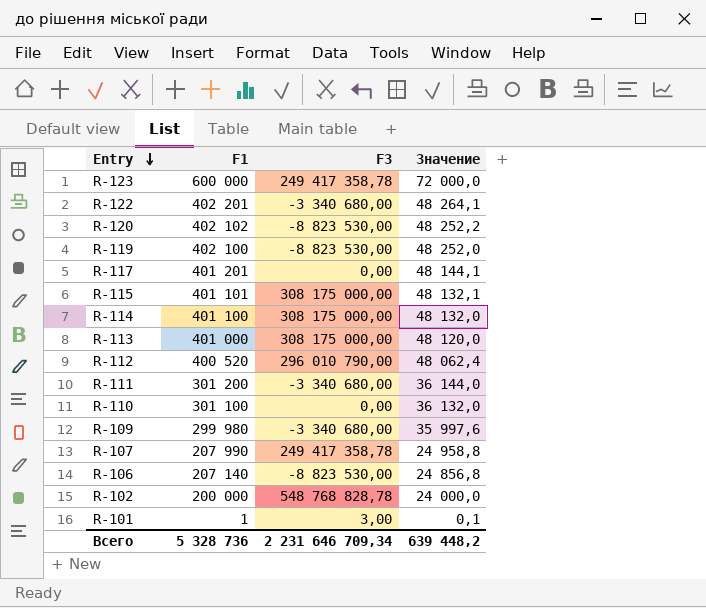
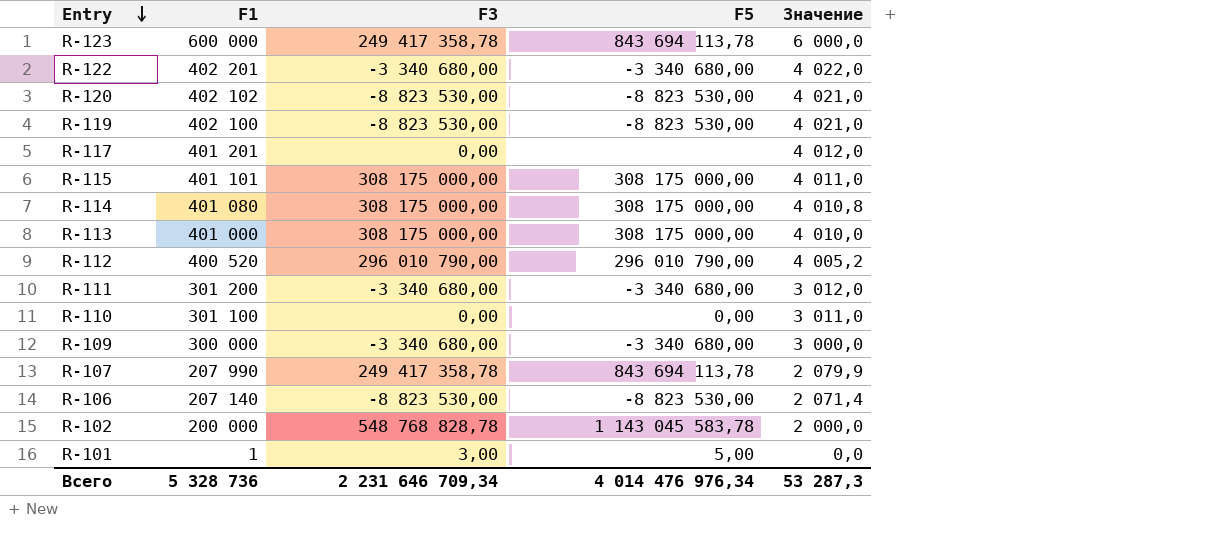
column F5 | position: none -> 4
column Значение | formula: [F1] * 0,12 -> [F1] * 0,01
R-114 | F1: 401 100 -> 401 080
R-109 | F1: 299 980 -> 300 000
Всего | Значение: 639 448,2 -> 53 287,3

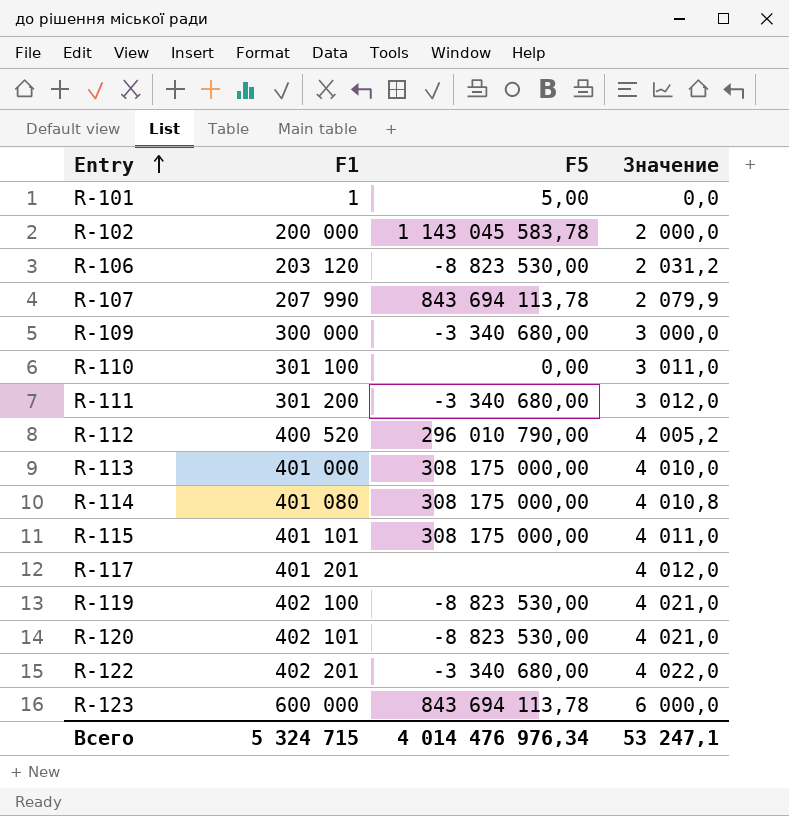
row order: Entry descending -> Entry ascending
column F3 | position: 3 -> none
R-106 | F1: 207 140 -> 203 120
R-106 | Значение: 2 071,4 -> 2 031,2
R-120 | F1: 402 102 -> 402 101
Всего | F1: 5 328 736 -> 5 324 715
Всего | Значение: 53 287,3 -> 53 247,1

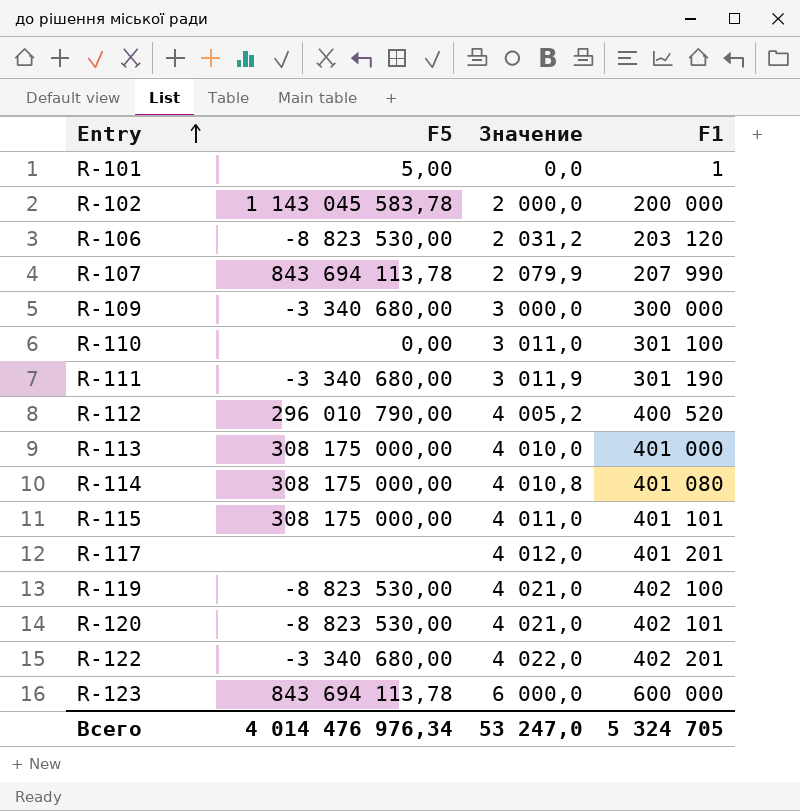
column F1 | position: 2 -> 4
R-111 | Значение: 3 012,0 -> 3 011,9
R-111 | F1: 301 200 -> 301 190
Всего | Значение: 53 247,1 -> 53 247,0
Всего | F1: 5 324 715 -> 5 324 705

